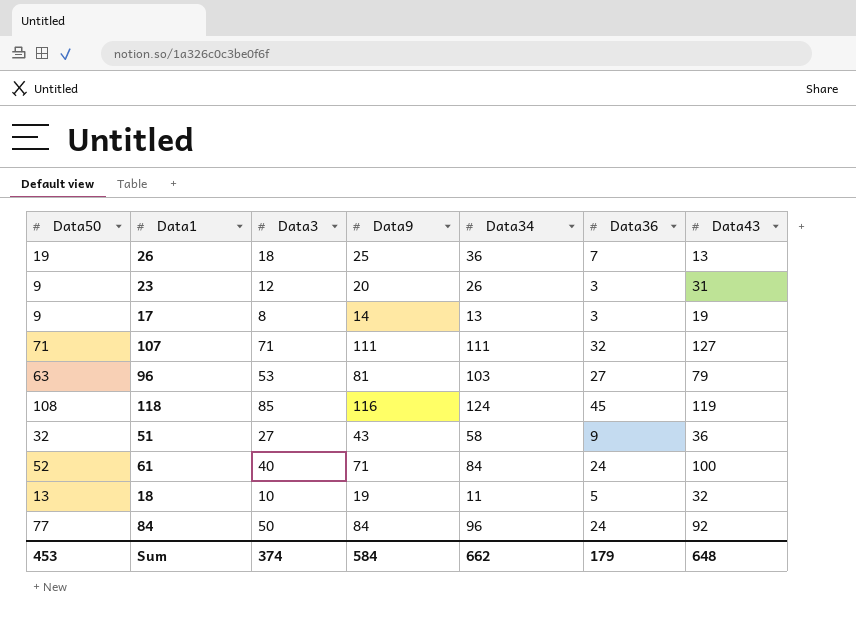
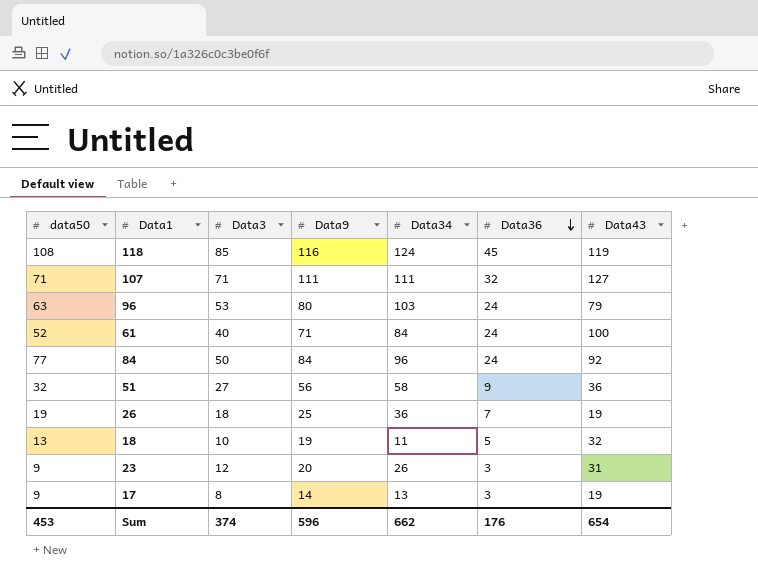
row order: none -> Data36 descending
column name: Data50 -> data50
96 | Data9: 81 -> 80
96 | Data36: 27 -> 24
51 | Data9: 43 -> 56
26 | Data43: 13 -> 19
Sum | Data9: 584 -> 596
Sum | Data36: 179 -> 176
Sum | Data43: 648 -> 654

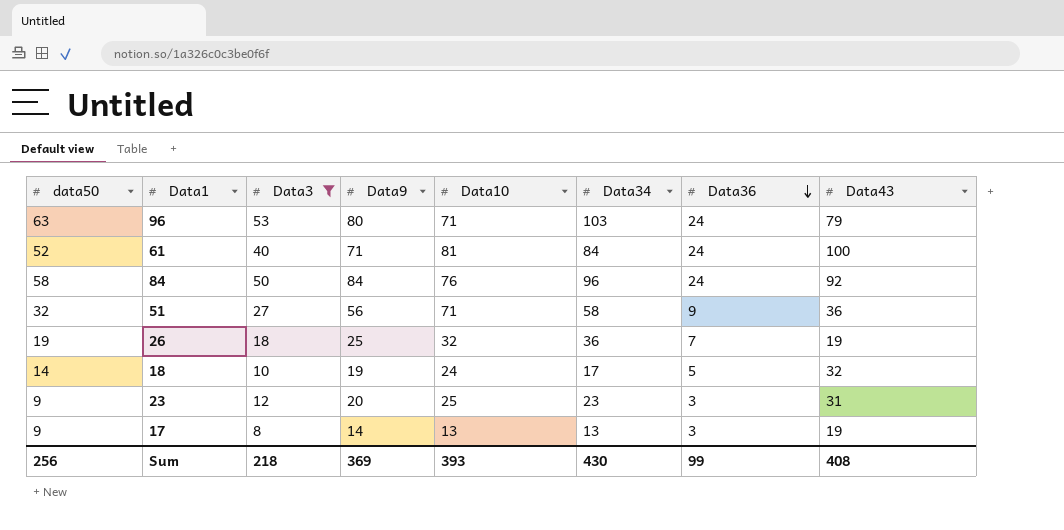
filter: none -> Data3 <= 53
column Data10 | position: none -> 5
84 | data50: 77 -> 58
18 | data50: 13 -> 14
18 | Data34: 11 -> 17
23 | Data34: 26 -> 23
Sum | data50: 453 -> 256
Sum | Data3: 374 -> 218
Sum | Data9: 596 -> 369
Sum | Data34: 662 -> 430
Sum | Data36: 176 -> 99
Sum | Data43: 654 -> 408

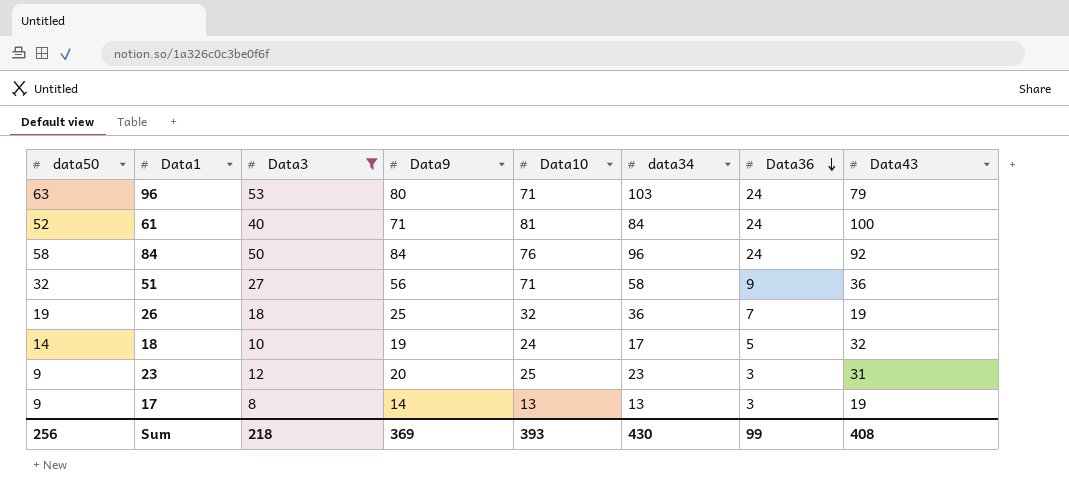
column name: Data34 -> data34

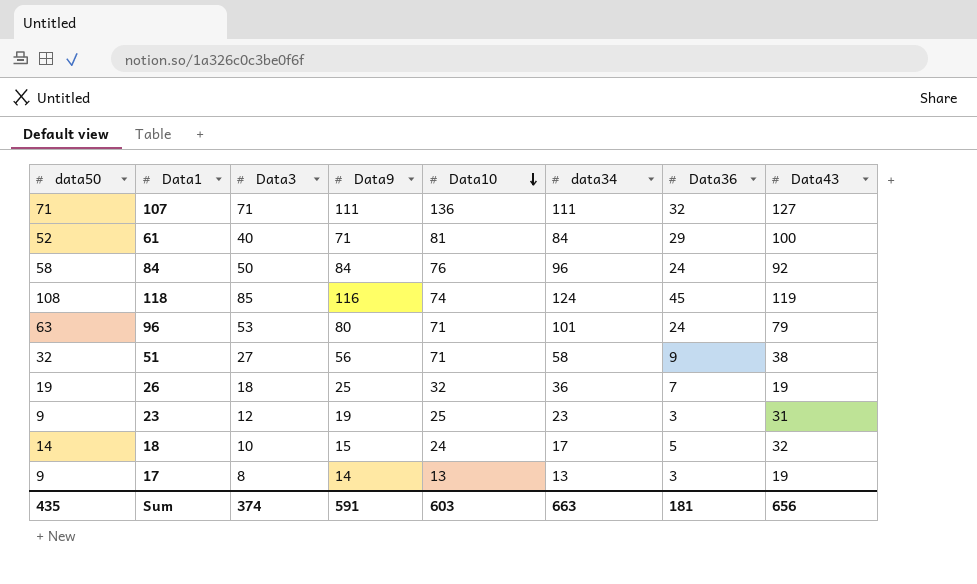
filter: Data3 <= 53 -> none
row order: Data36 descending -> Data10 descending
61 | Data36: 24 -> 29
96 | data34: 103 -> 101
51 | Data43: 36 -> 38
23 | Data9: 20 -> 19
18 | Data9: 19 -> 15
Sum | data50: 256 -> 435
Sum | Data3: 218 -> 374
Sum | Data9: 369 -> 591
Sum | Data10: 393 -> 603
Sum | data34: 430 -> 663
Sum | Data36: 99 -> 181
Sum | Data43: 408 -> 656

